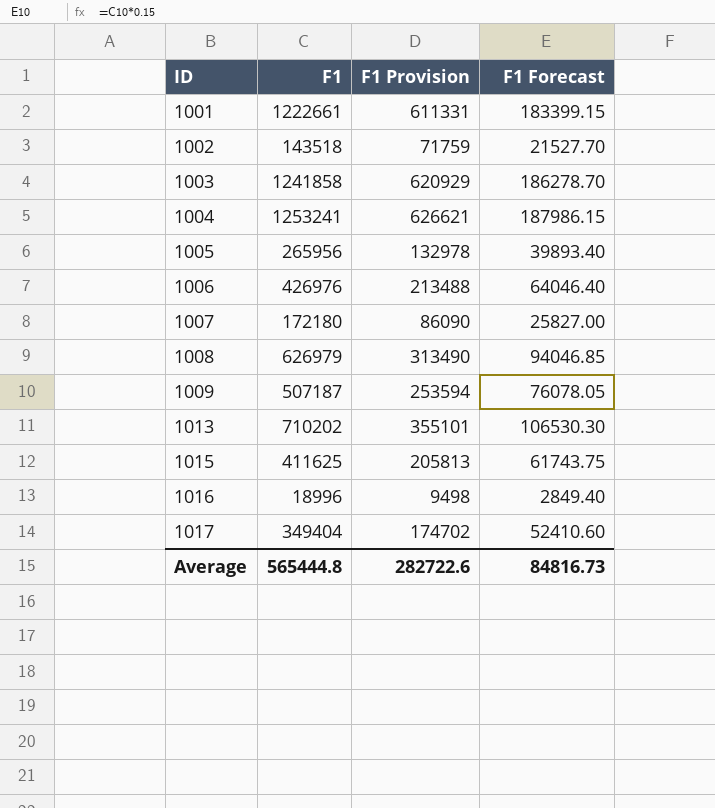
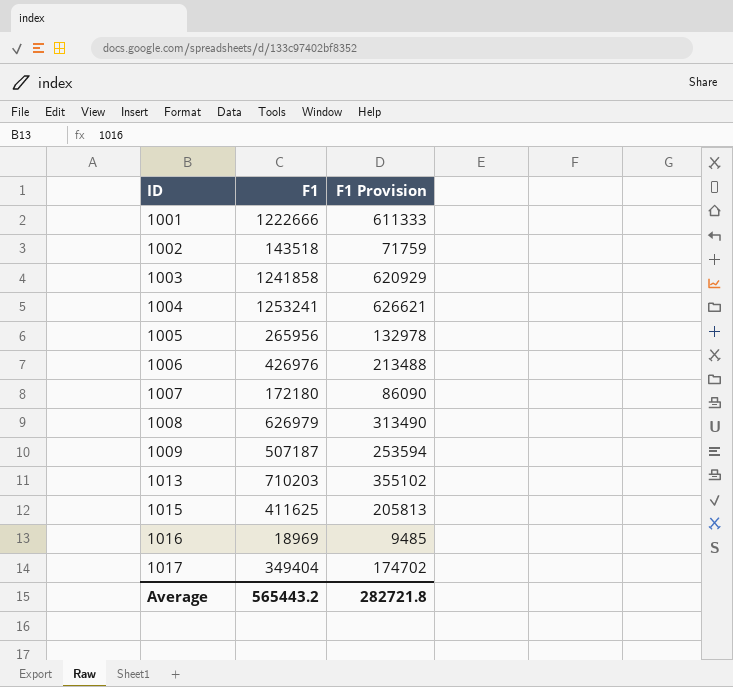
column F1 Forecast | formula: [F1] * 0.15 -> none
1001 | F1: 1222661 -> 1222666
1001 | F1 Provision: 611331 -> 611333
1013 | F1: 710202 -> 710203
1013 | F1 Provision: 355101 -> 355102
1016 | F1: 18996 -> 18969
1016 | F1 Provision: 9498 -> 9485
Average | F1: 565444.8 -> 565443.2
Average | F1 Provision: 282722.6 -> 282721.8

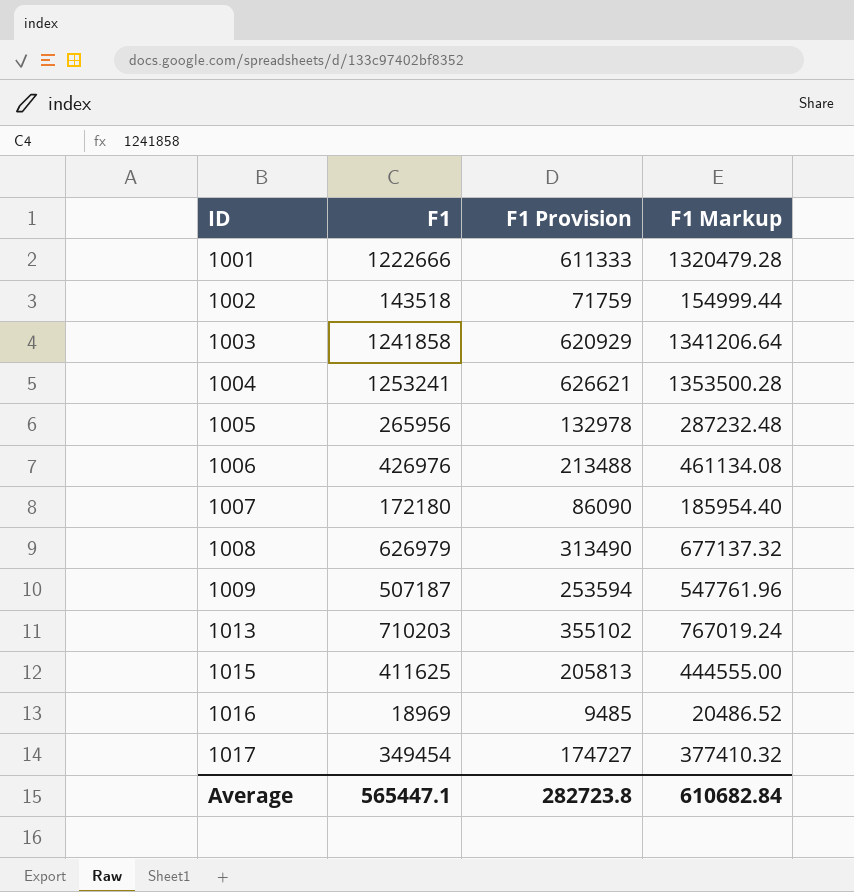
column F1 Markup | formula: none -> [F1] * 1.08
1017 | F1: 349404 -> 349454
1017 | F1 Provision: 174702 -> 174727
Average | F1: 565443.2 -> 565447.1
Average | F1 Provision: 282721.8 -> 282723.8

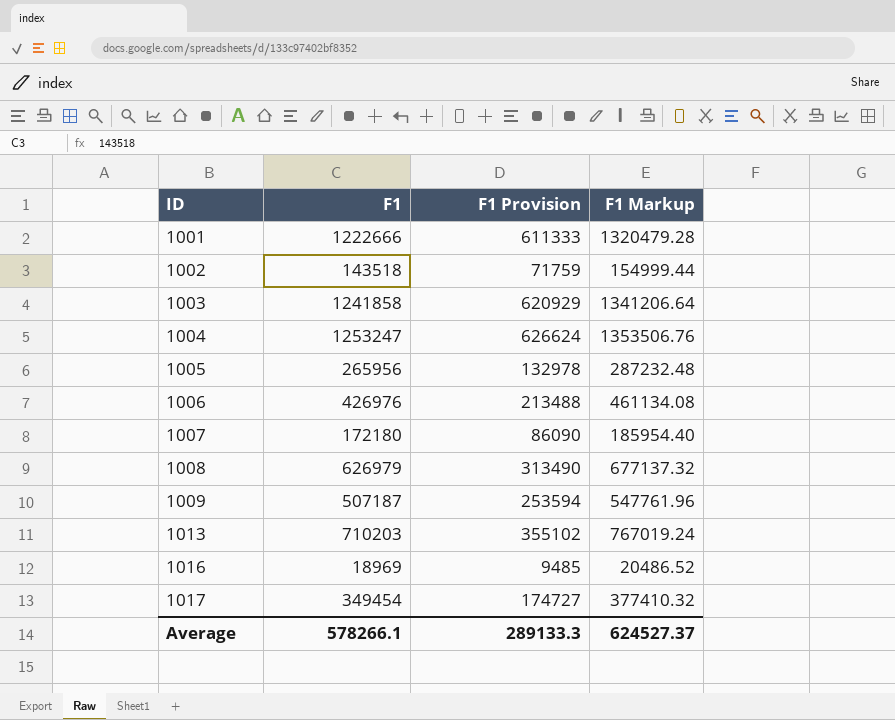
row 1015: 411625 | 205813 | 444555.00 -> none
1004 | F1: 1253241 -> 1253247
1004 | F1 Provision: 626621 -> 626624
1004 | F1 Markup: 1353500.28 -> 1353506.76
Average | F1: 565447.1 -> 578266.1
Average | F1 Provision: 282723.8 -> 289133.3
Average | F1 Markup: 610682.84 -> 624527.37

